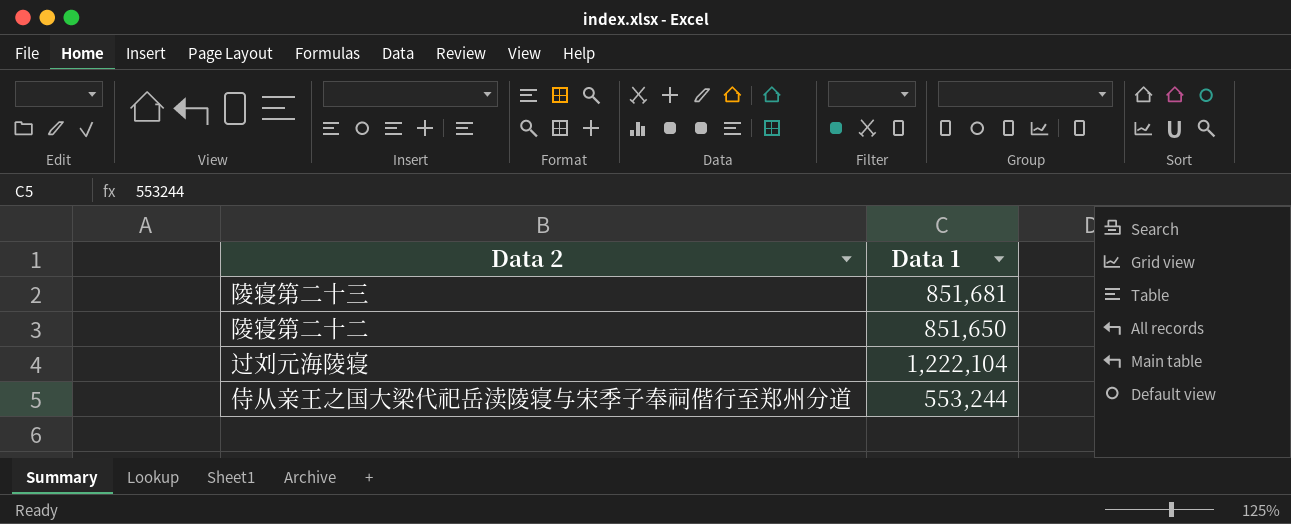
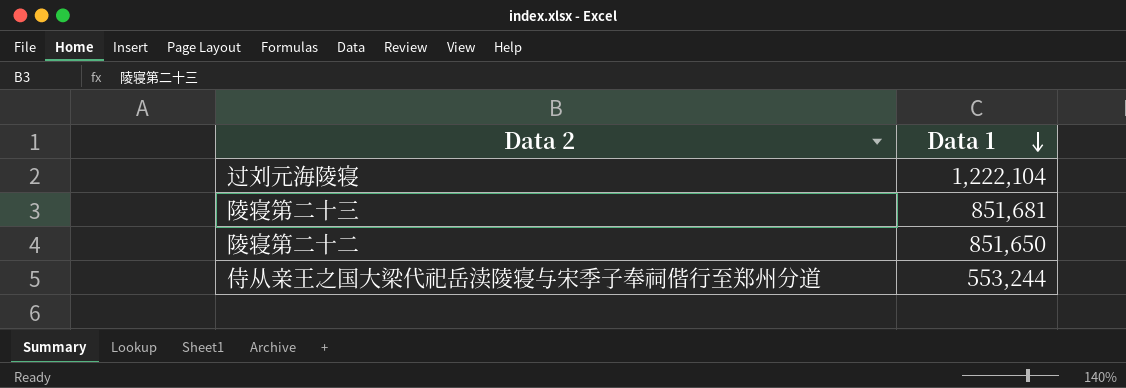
row order: none -> Data 1 descending

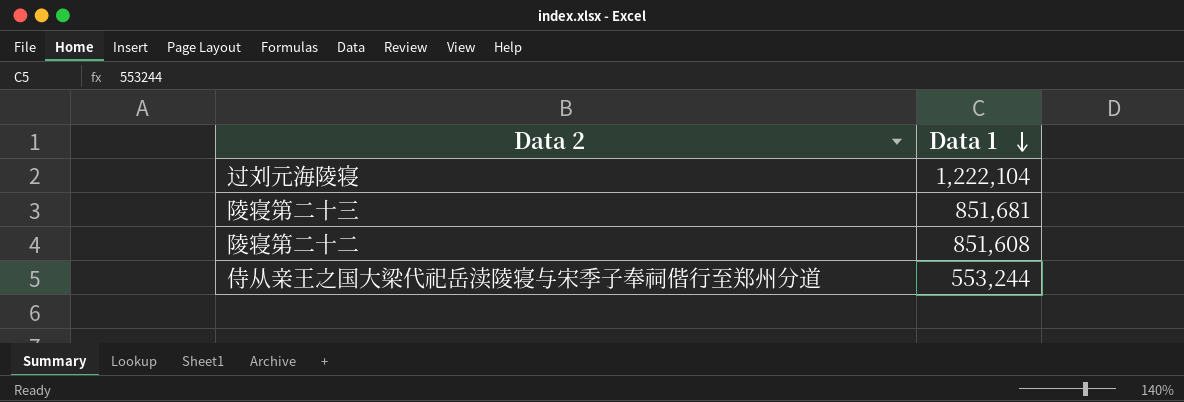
陵寝第二十二 | Data 1: 851,650 -> 851,608

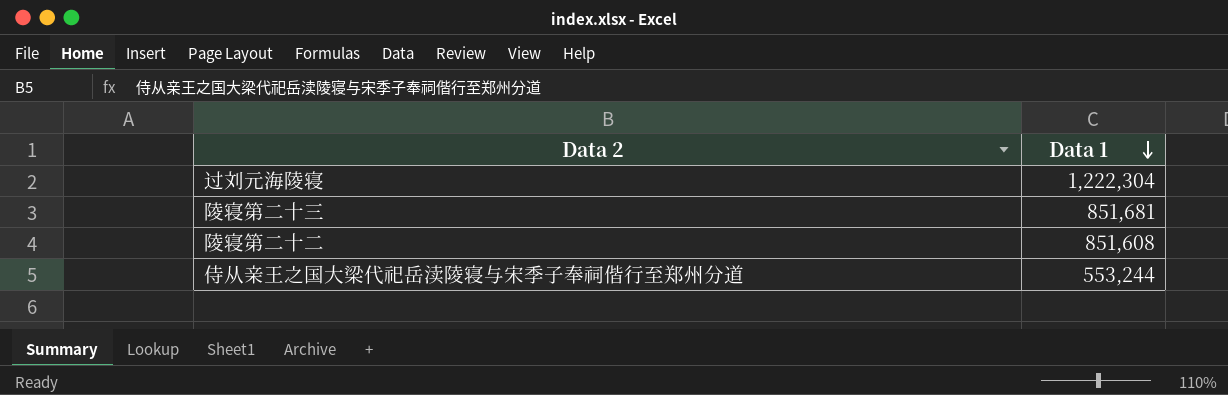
过刘元海陵寝 | Data 1: 1,222,104 -> 1,222,304

